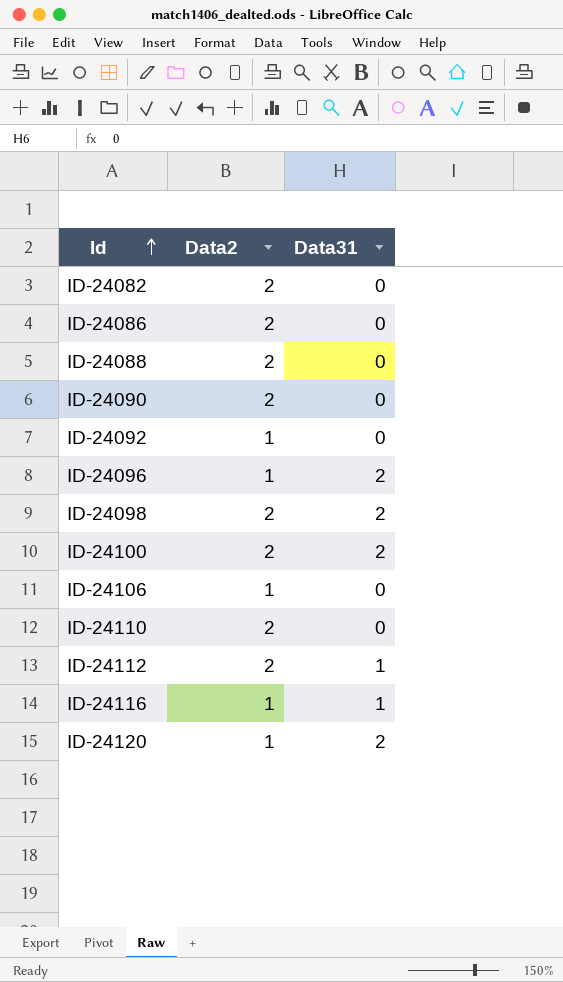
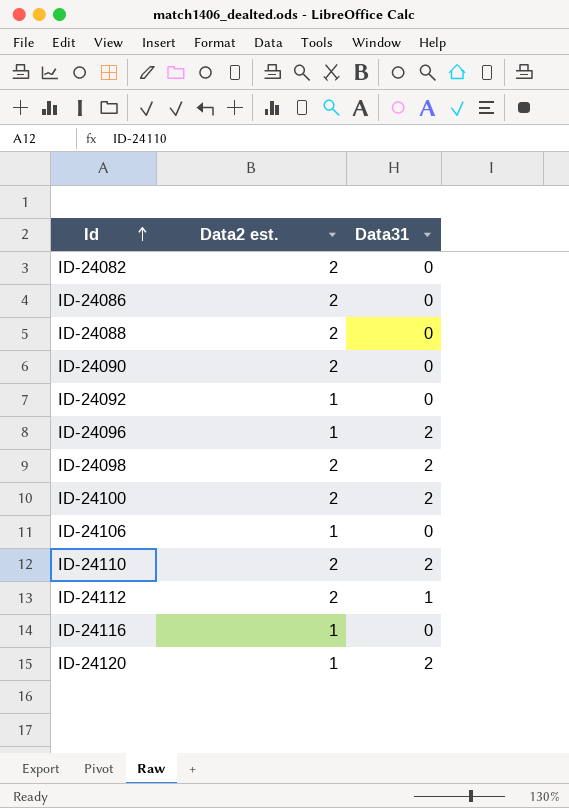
column name: Data2 -> Data2 est.
ID-24110 | Data31: 0 -> 2
ID-24116 | Data31: 1 -> 0

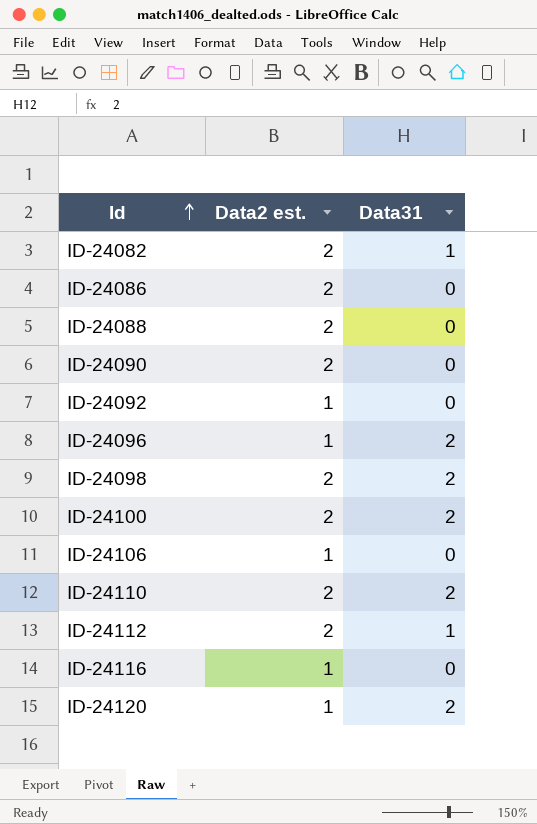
ID-24082 | Data31: 0 -> 1

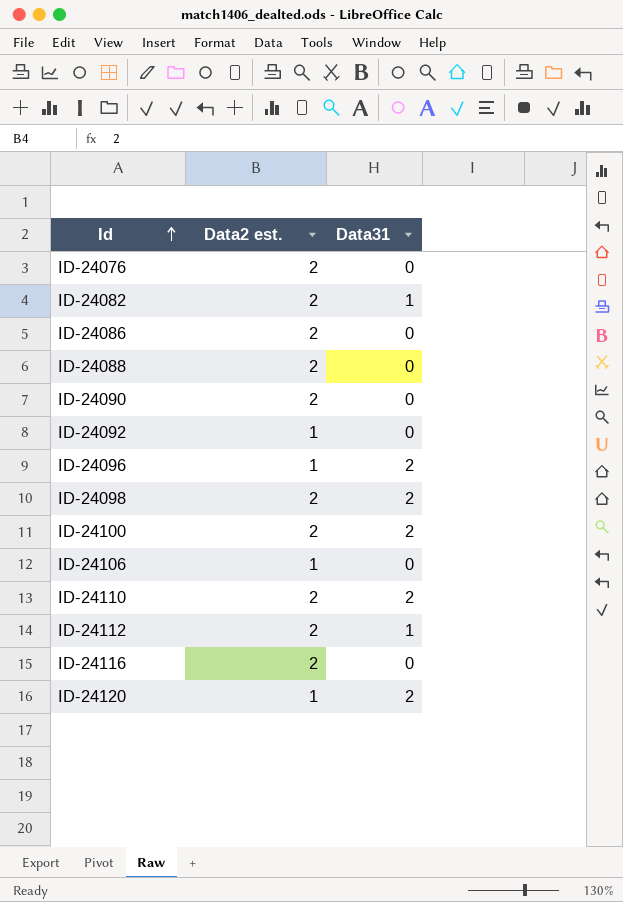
row ID-24076: none -> 2 | 0
ID-24116 | Data2 est.: 1 -> 2

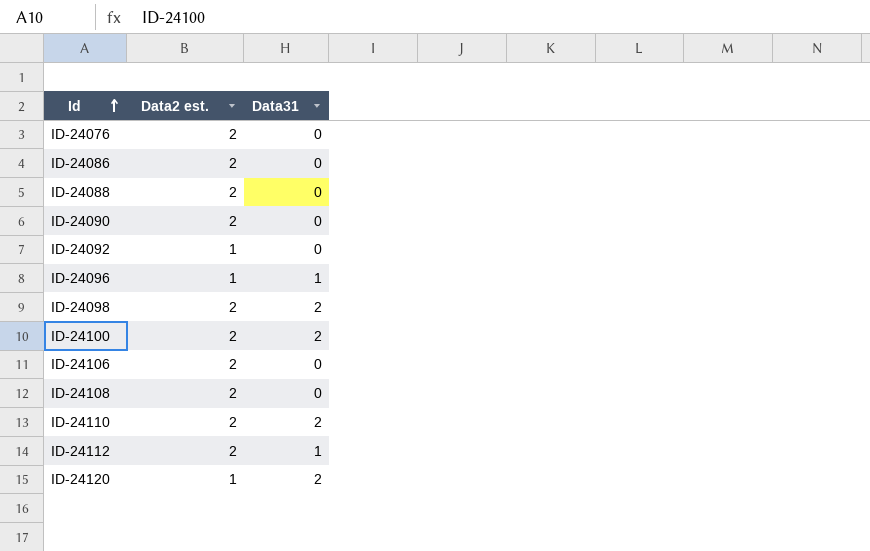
row ID-24082: 2 | 1 -> none
row ID-24116: 2 | 0 -> none
ID-24096 | Data31: 2 -> 1
ID-24106 | Data2 est.: 1 -> 2
row ID-24108: none -> 2 | 0

